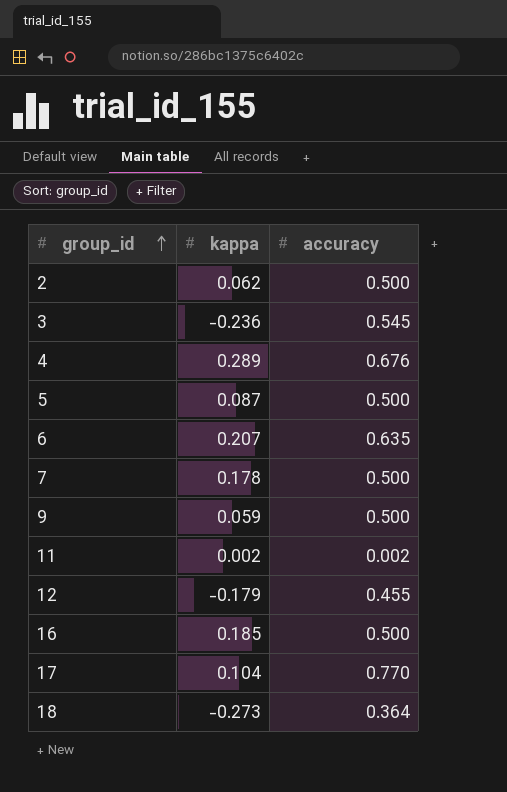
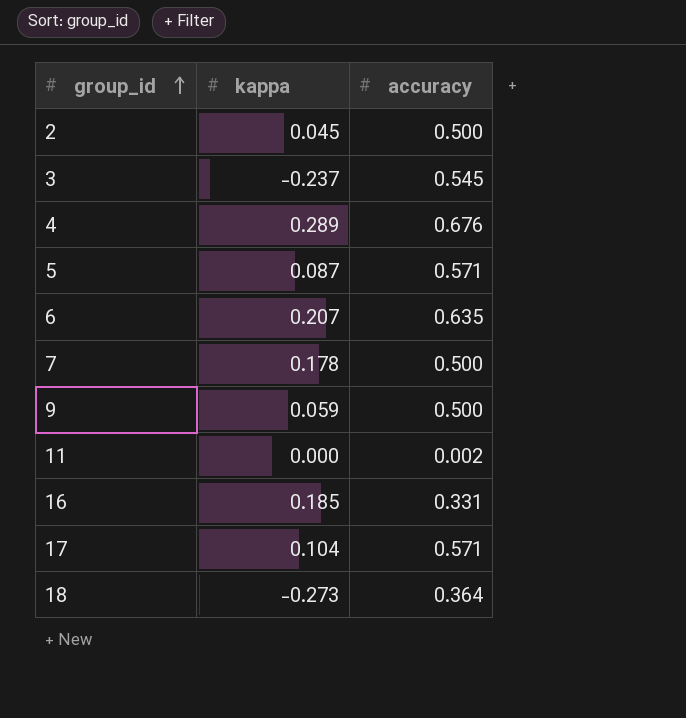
row 12: -0.179 | 0.455 -> none
2 | kappa: 0.062 -> 0.045
3 | kappa: -0.236 -> -0.237
5 | accuracy: 0.500 -> 0.571
11 | kappa: 0.002 -> 0.000
16 | accuracy: 0.500 -> 0.331
17 | accuracy: 0.770 -> 0.571

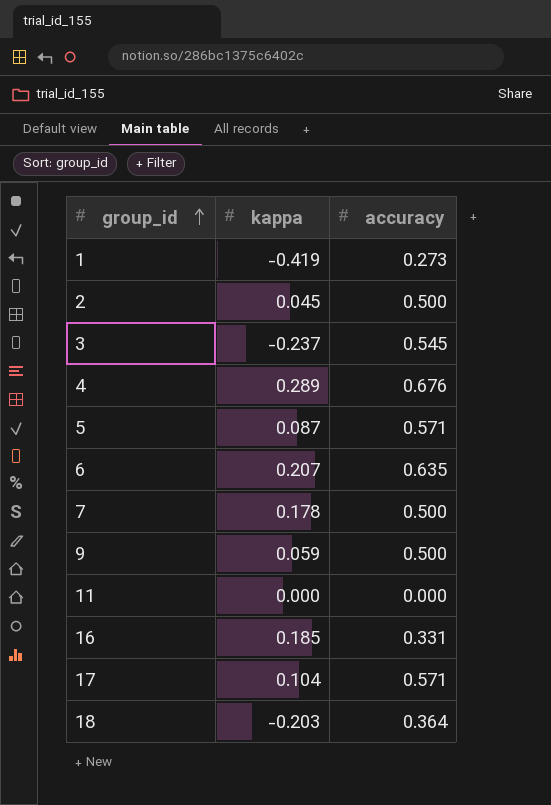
row 1: none -> -0.419 | 0.273
11 | accuracy: 0.002 -> 0.000
18 | kappa: -0.273 -> -0.203

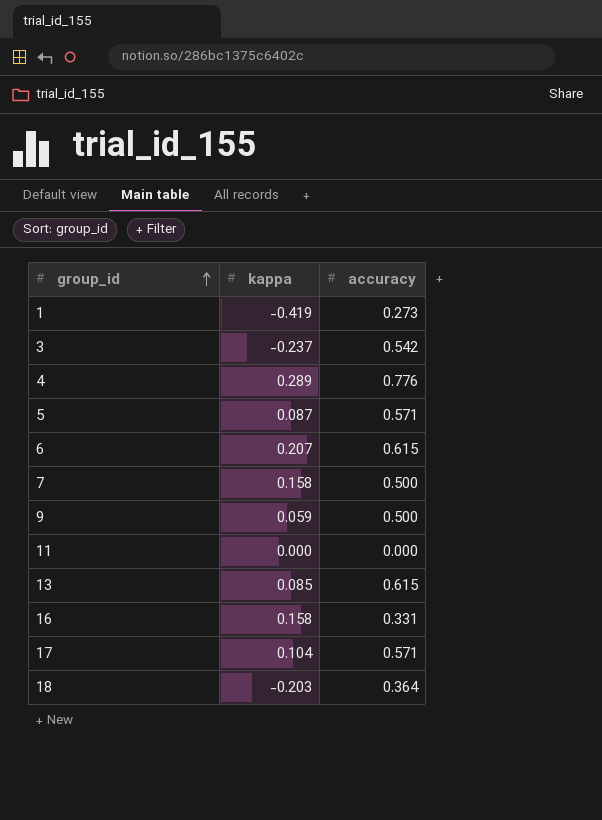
row 2: 0.045 | 0.500 -> none
3 | accuracy: 0.545 -> 0.542
4 | accuracy: 0.676 -> 0.776
6 | accuracy: 0.635 -> 0.615
7 | kappa: 0.178 -> 0.158
row 13: none -> 0.085 | 0.615
16 | kappa: 0.185 -> 0.158

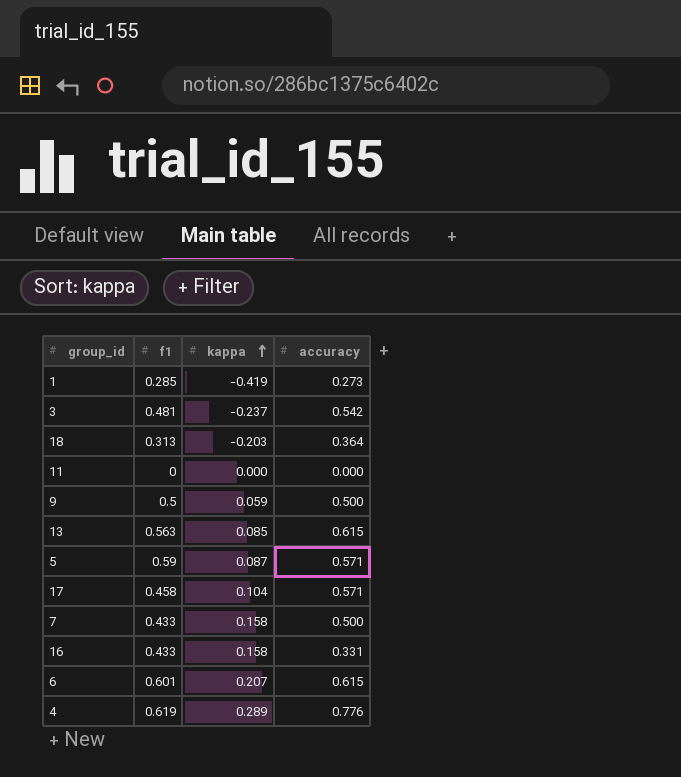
row order: group_id ascending -> kappa ascending
column f1 | position: none -> 2

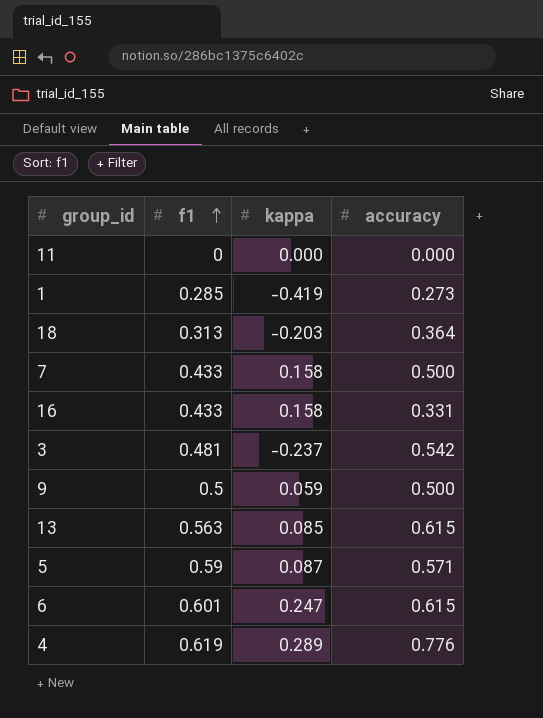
row order: kappa ascending -> f1 ascending
row 17: 0.458 | 0.104 | 0.571 -> none
6 | kappa: 0.207 -> 0.247

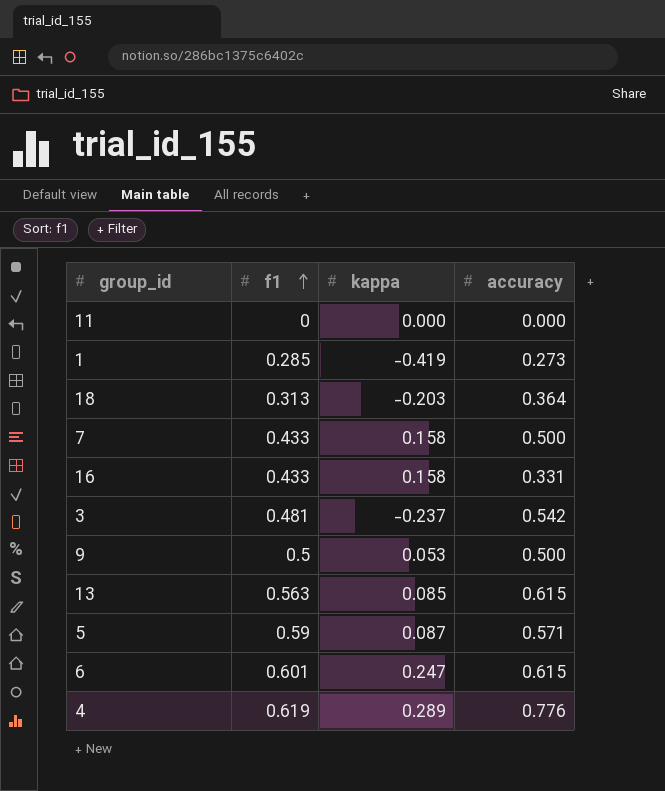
9 | kappa: 0.059 -> 0.053

